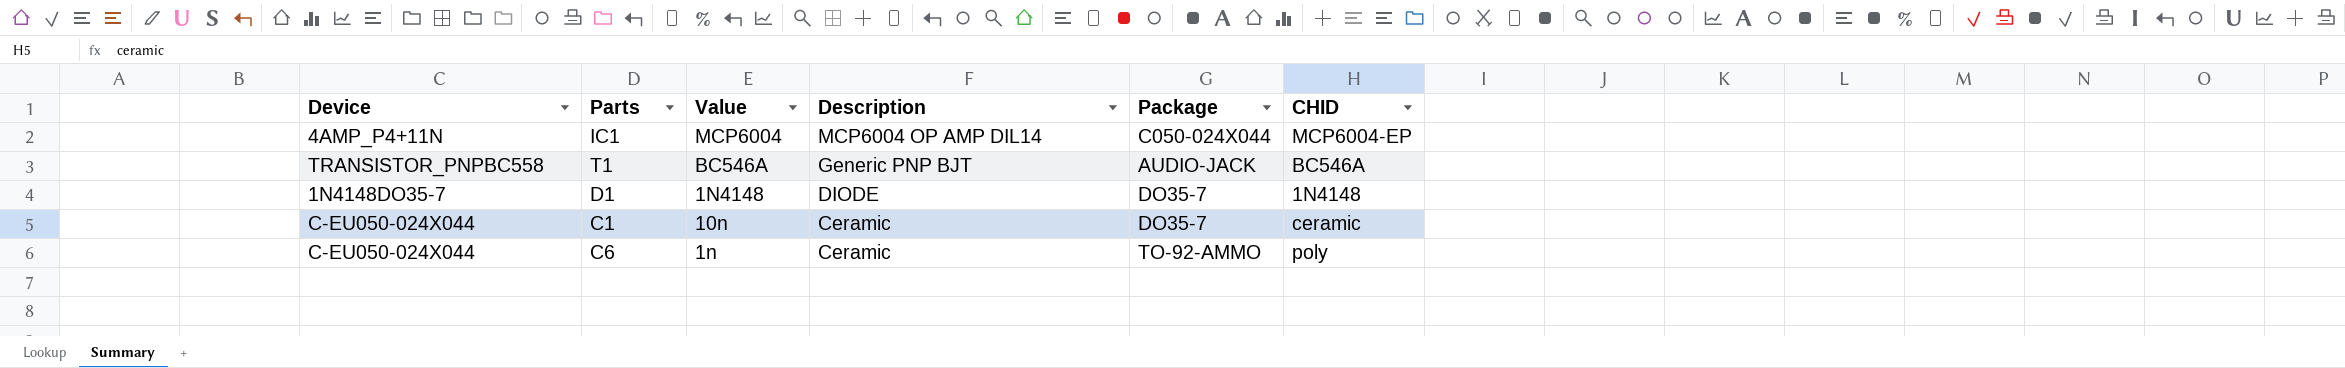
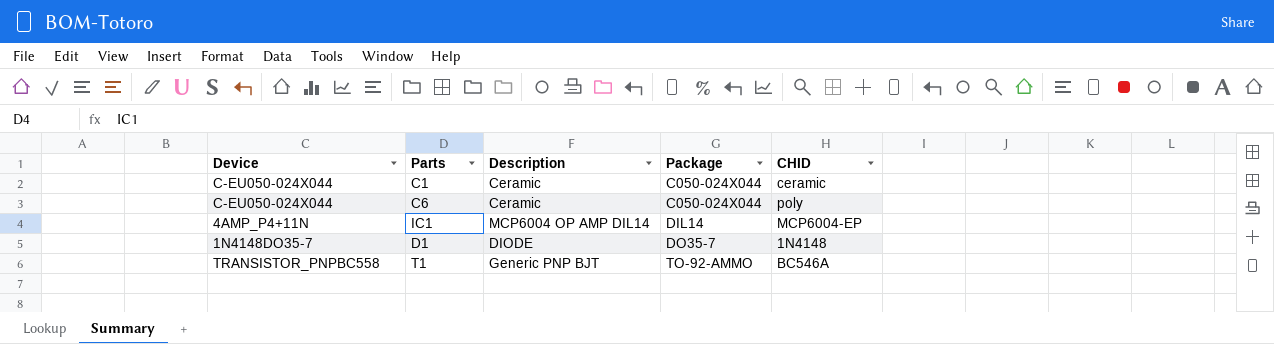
row order: Description descending -> Package ascending
column Value | position: 3 -> none
C1 | Package: DO35-7 -> C050-024X044
C6 | Package: TO-92-AMMO -> C050-024X044
IC1 | Package: C050-024X044 -> DIL14
T1 | Package: AUDIO-JACK -> TO-92-AMMO

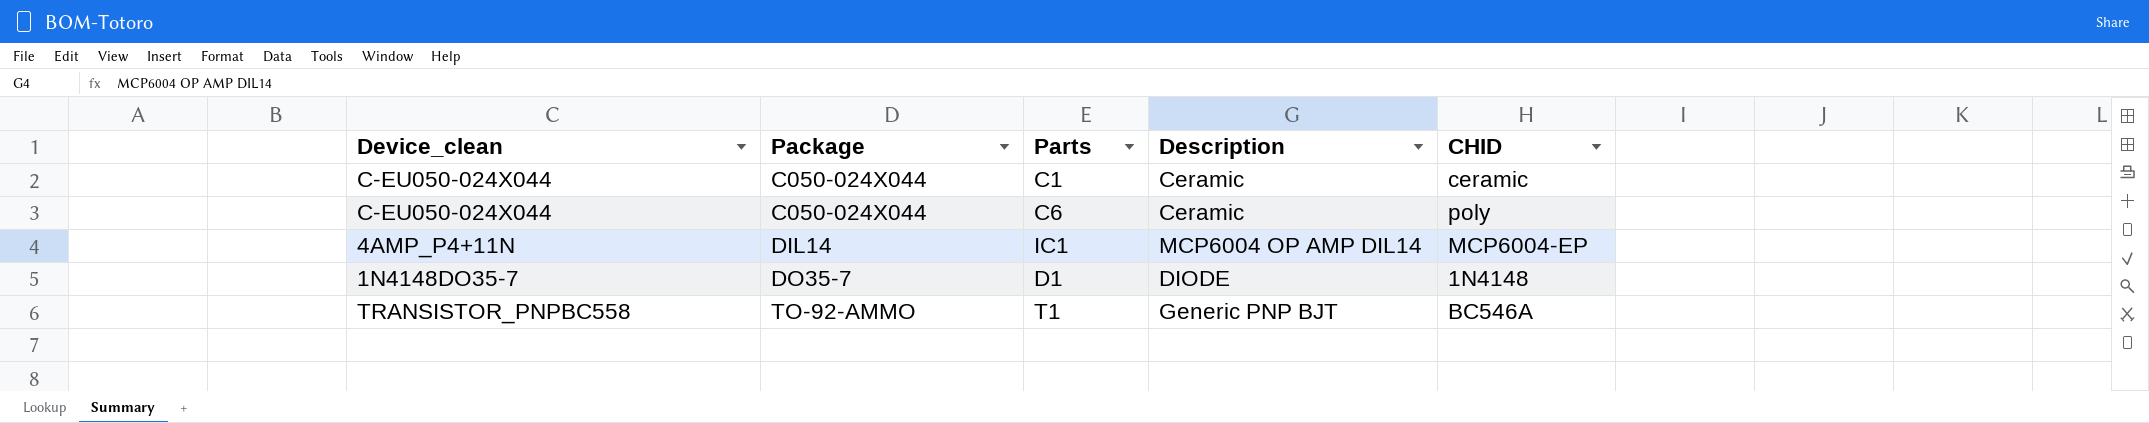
column name: Device -> Device_clean
column Package | position: 4 -> 2

